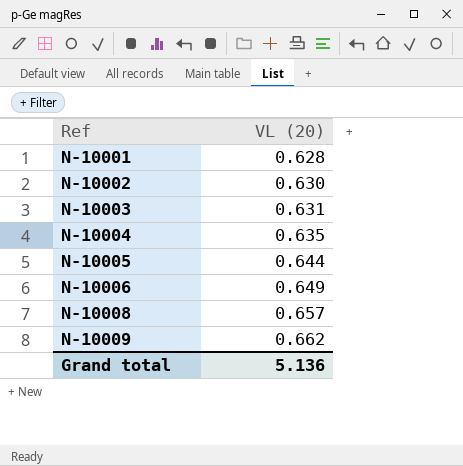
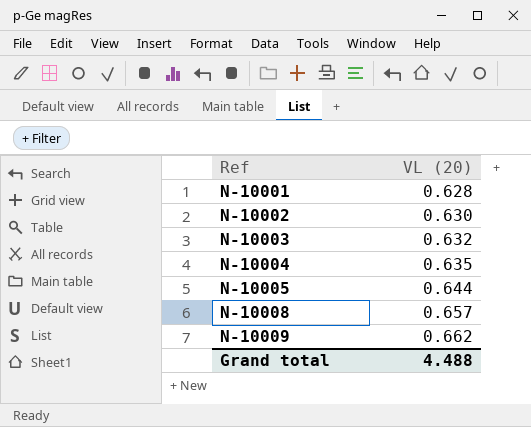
row N-10006: 0.649 -> none
N-10003 | VL (20): 0.631 -> 0.632
Grand total | VL (20): 5.136 -> 4.488

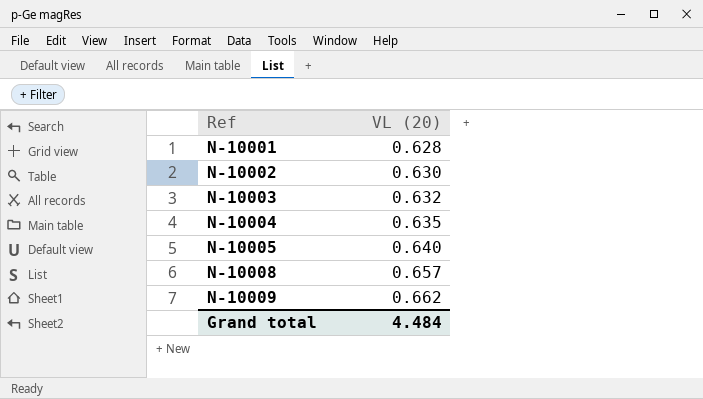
N-10005 | VL (20): 0.644 -> 0.640
Grand total | VL (20): 4.488 -> 4.484

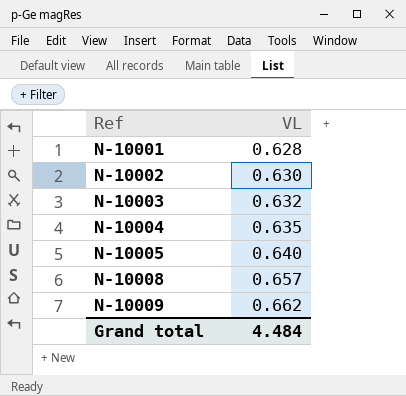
column name: VL (20) -> VL

